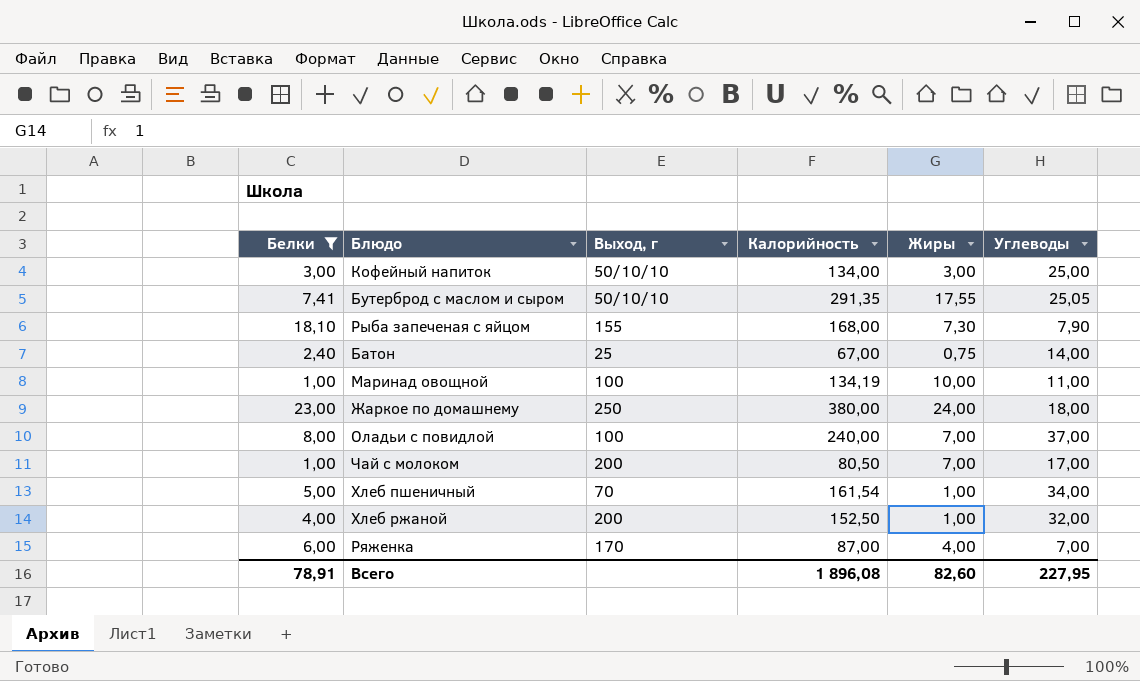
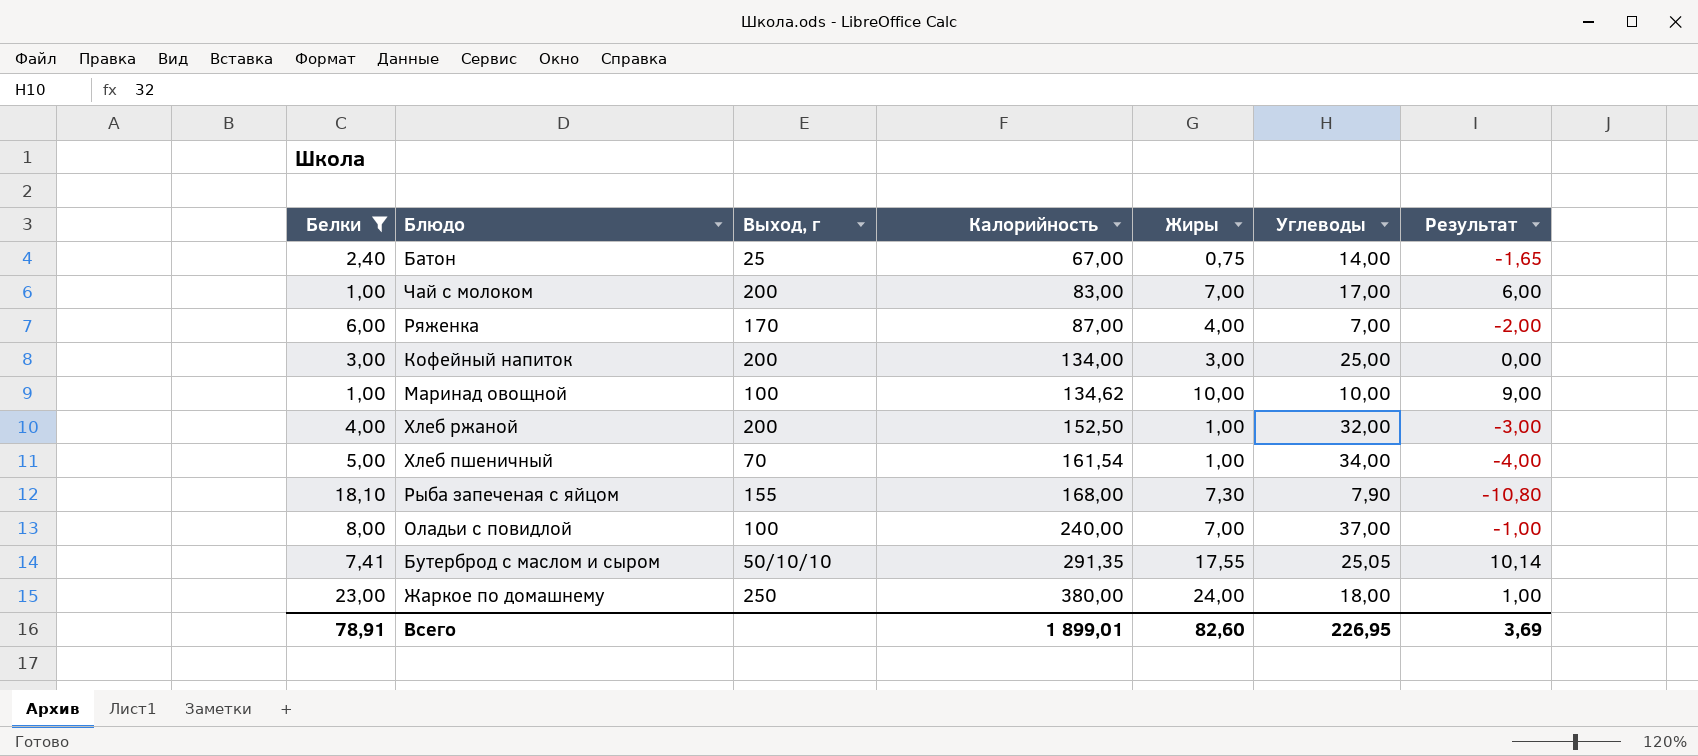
row order: none -> Калорийность ascending
column Результат | formula: none -> [Жиры] - [Белки]
Чай с молоком | Калорийность: 80,50 -> 83,00
Кофейный напиток | Выход, г: 50/10/10 -> 200
Маринад овощной | Калорийность: 134,19 -> 134,62
Маринад овощной | Углеводы: 11,00 -> 10,00
Всего | Калорийность: 1 896,08 -> 1 899,01
Всего | Углеводы: 227,95 -> 226,95

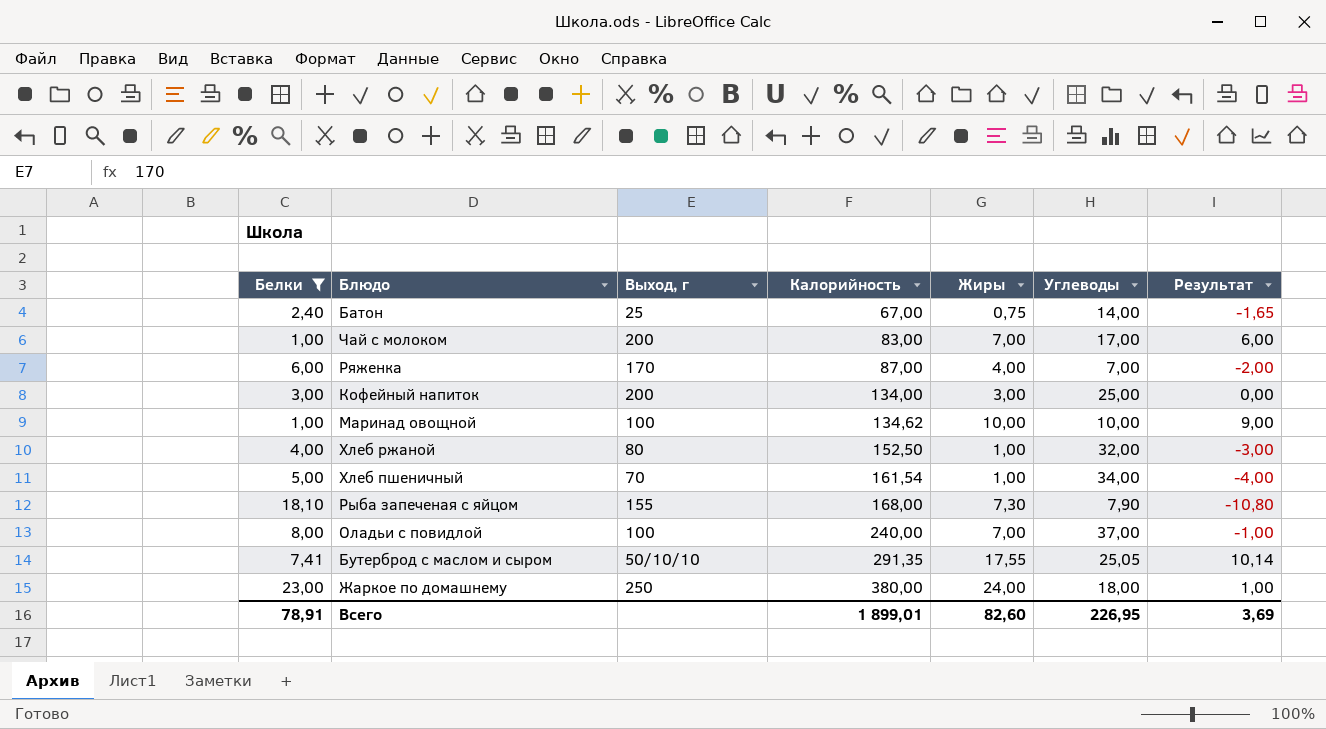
Хлеб ржаной | Выход, г: 200 -> 80

